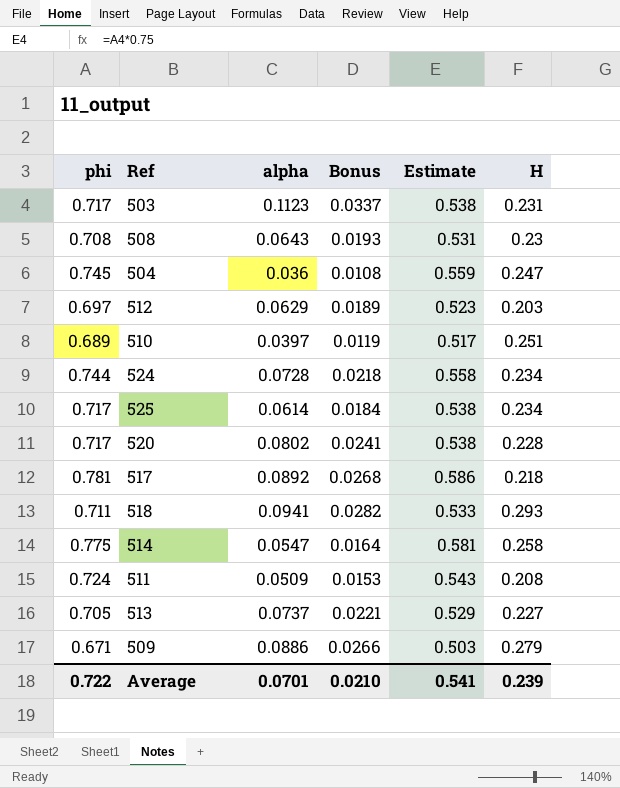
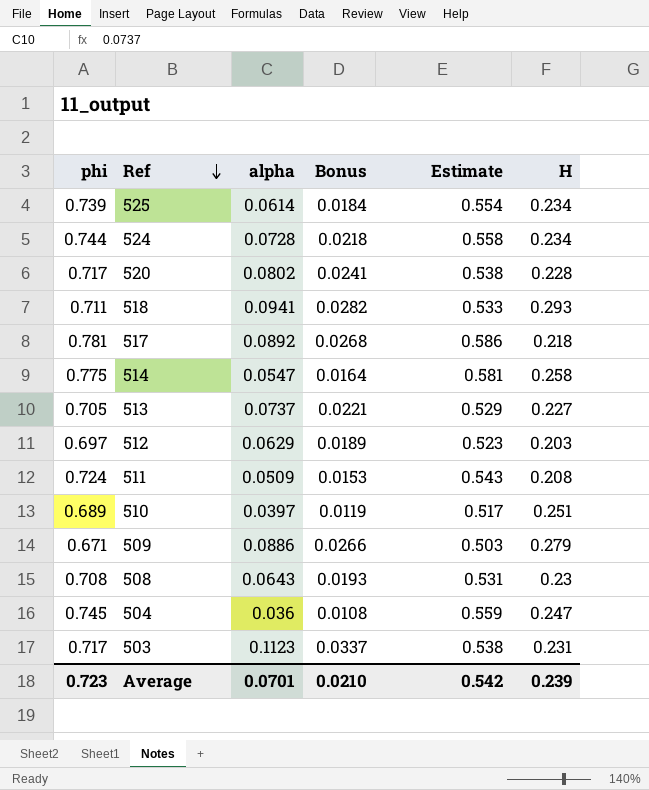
row order: none -> Ref descending
525 | phi: 0.717 -> 0.739
525 | Estimate: 0.538 -> 0.554
Average | phi: 0.722 -> 0.723
Average | Estimate: 0.541 -> 0.542

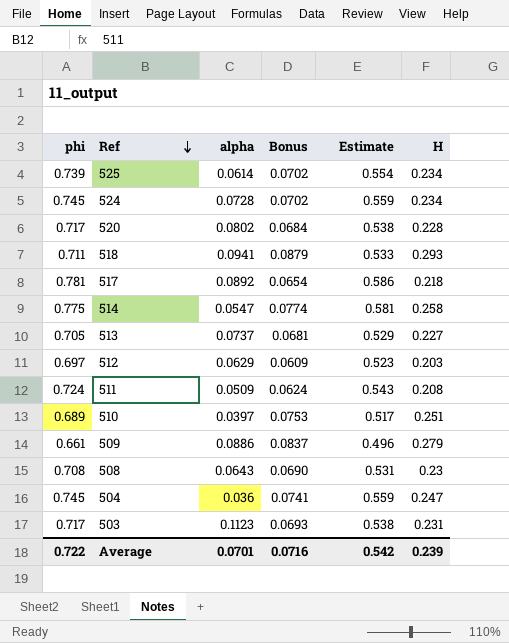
column Bonus | formula: [alpha] * 0.3 -> [H] * 0.3
524 | phi: 0.744 -> 0.745
524 | Estimate: 0.558 -> 0.559
509 | phi: 0.671 -> 0.661
509 | Estimate: 0.503 -> 0.496
Average | phi: 0.723 -> 0.722
Average | Bonus: 0.0210 -> 0.0716

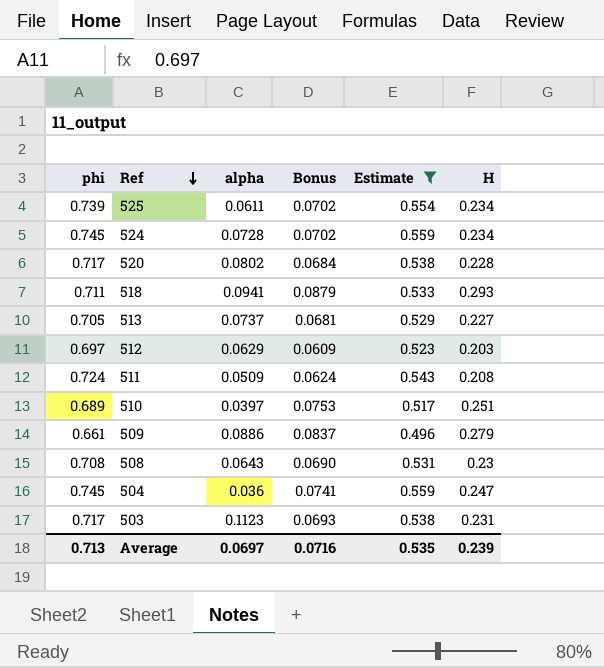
filter: none -> Estimate <= 0.559
525 | alpha: 0.0614 -> 0.0611
Average | phi: 0.722 -> 0.713
Average | alpha: 0.0701 -> 0.0697
Average | Estimate: 0.542 -> 0.535

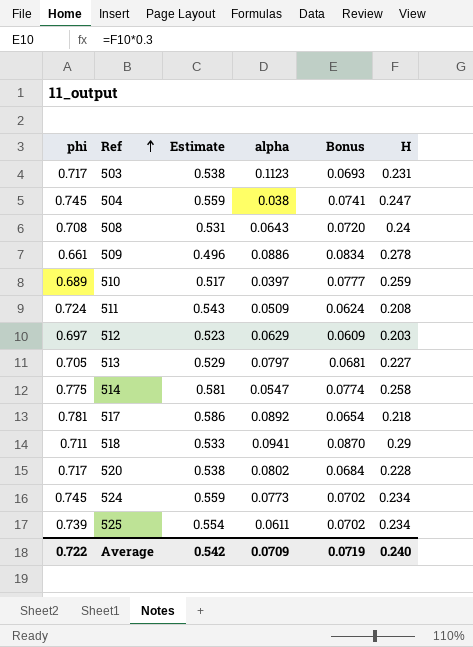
filter: Estimate <= 0.559 -> none
row order: Ref descending -> Ref ascending
column Estimate | position: 5 -> 3
504 | alpha: 0.036 -> 0.038
508 | Bonus: 0.0690 -> 0.0720
508 | H: 0.23 -> 0.24
509 | Bonus: 0.0837 -> 0.0834
509 | H: 0.279 -> 0.278
510 | Bonus: 0.0753 -> 0.0777
510 | H: 0.251 -> 0.259
513 | alpha: 0.0737 -> 0.0797
518 | Bonus: 0.0879 -> 0.0870
518 | H: 0.293 -> 0.29
524 | alpha: 0.0728 -> 0.0773
Average | phi: 0.713 -> 0.722
Average | Estimate: 0.535 -> 0.542
Average | alpha: 0.0697 -> 0.0709
Average | Bonus: 0.0716 -> 0.0719
Average | H: 0.239 -> 0.240

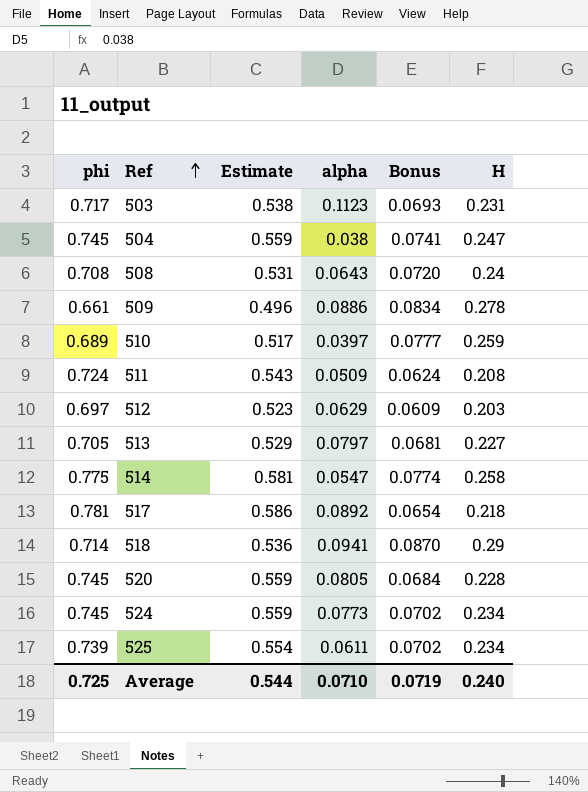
518 | phi: 0.711 -> 0.714
518 | Estimate: 0.533 -> 0.536
520 | phi: 0.717 -> 0.745
520 | Estimate: 0.538 -> 0.559
520 | alpha: 0.0802 -> 0.0805
Average | phi: 0.722 -> 0.725
Average | Estimate: 0.542 -> 0.544
Average | alpha: 0.0709 -> 0.0710

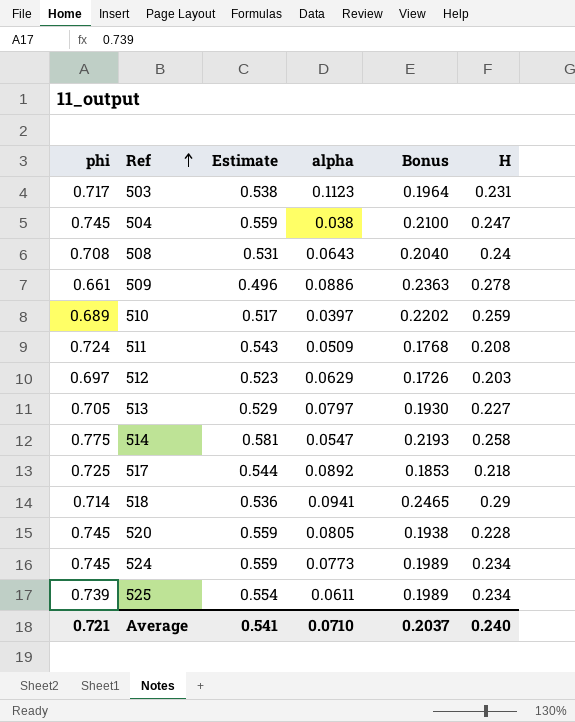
column Bonus | formula: [H] * 0.3 -> [H] * 0.85
517 | phi: 0.781 -> 0.725
517 | Estimate: 0.586 -> 0.544
Average | phi: 0.725 -> 0.721
Average | Estimate: 0.544 -> 0.541
Average | Bonus: 0.0719 -> 0.2037

